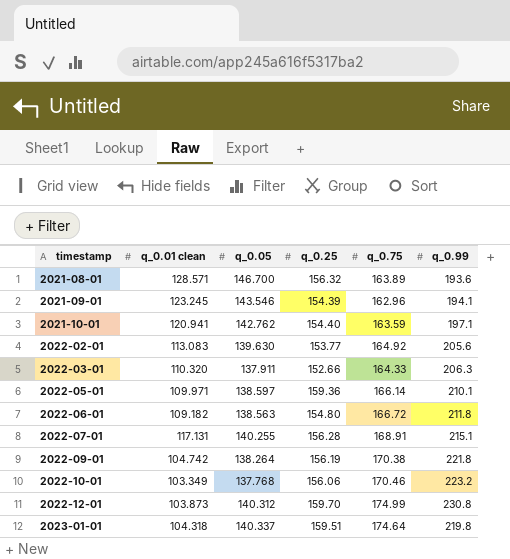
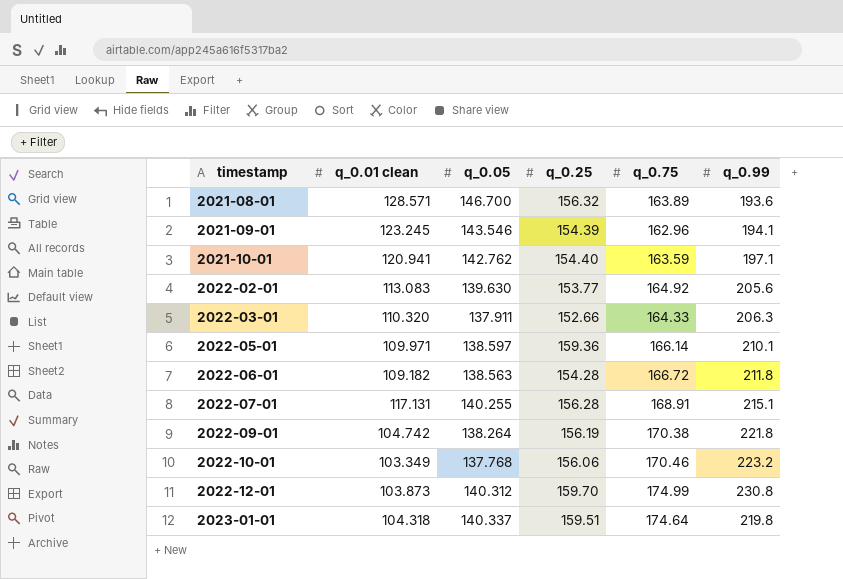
2022-06-01 | q_0.25: 154.80 -> 154.28

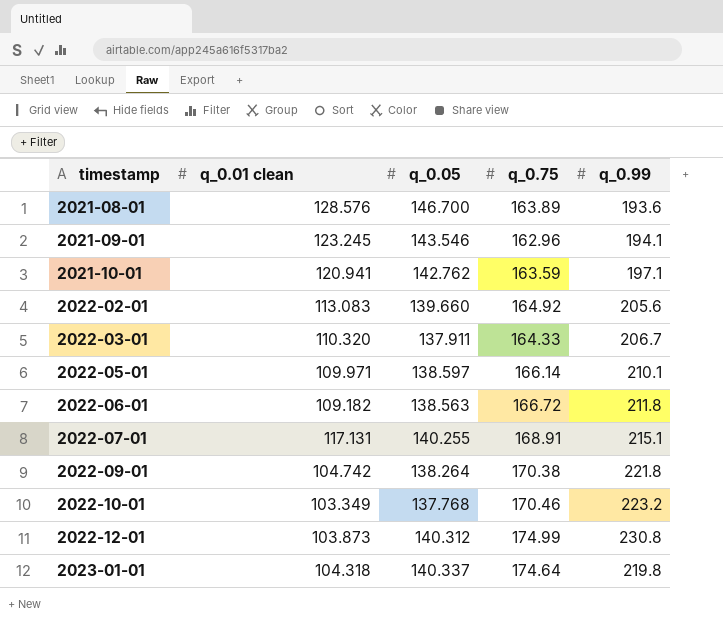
column q_0.25 | position: 4 -> none
2021-08-01 | q_0.01 clean: 128.571 -> 128.576
2022-02-01 | q_0.05: 139.630 -> 139.660
2022-03-01 | q_0.99: 206.3 -> 206.7

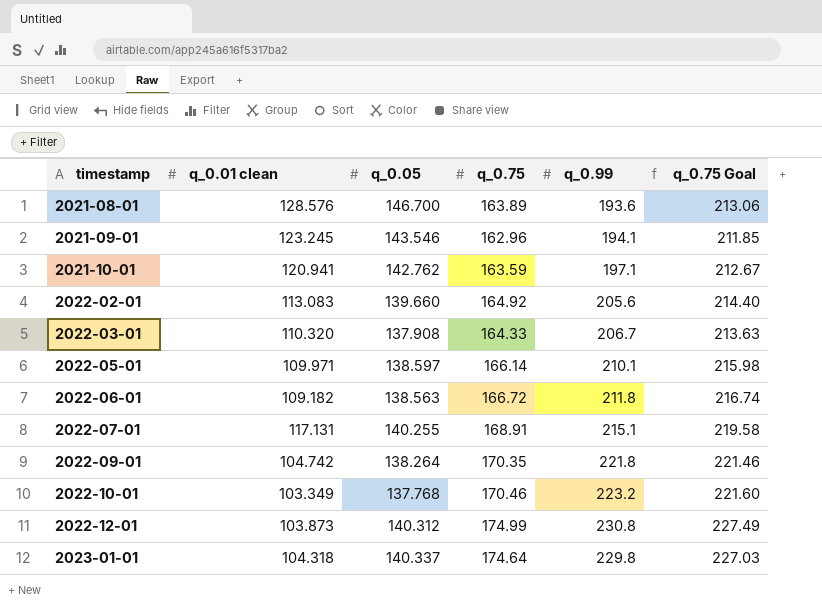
column q_0.75 Goal | formula: none -> [q_0.75] * 1.3
2022-03-01 | q_0.05: 137.911 -> 137.908
2022-09-01 | q_0.75: 170.38 -> 170.35
2023-01-01 | q_0.99: 219.8 -> 229.8

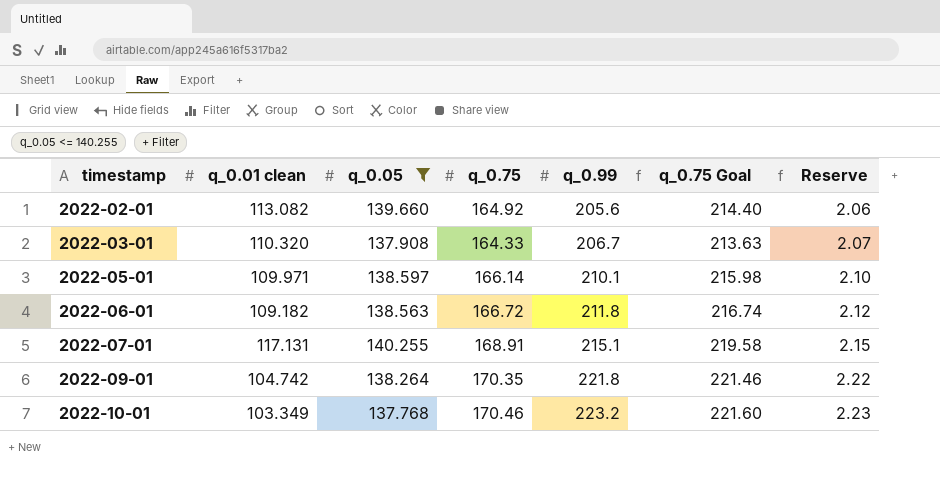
filter: none -> q_0.05 <= 140.255
column Reserve | formula: none -> [q_0.99] * 0.01
2022-02-01 | q_0.01 clean: 113.083 -> 113.082

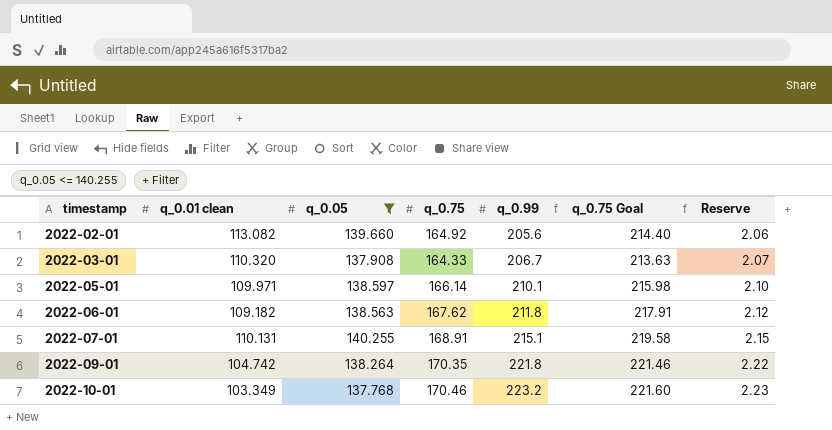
2022-06-01 | q_0.75: 166.72 -> 167.62
2022-06-01 | q_0.75 Goal: 216.74 -> 217.91
2022-07-01 | q_0.01 clean: 117.131 -> 110.131

